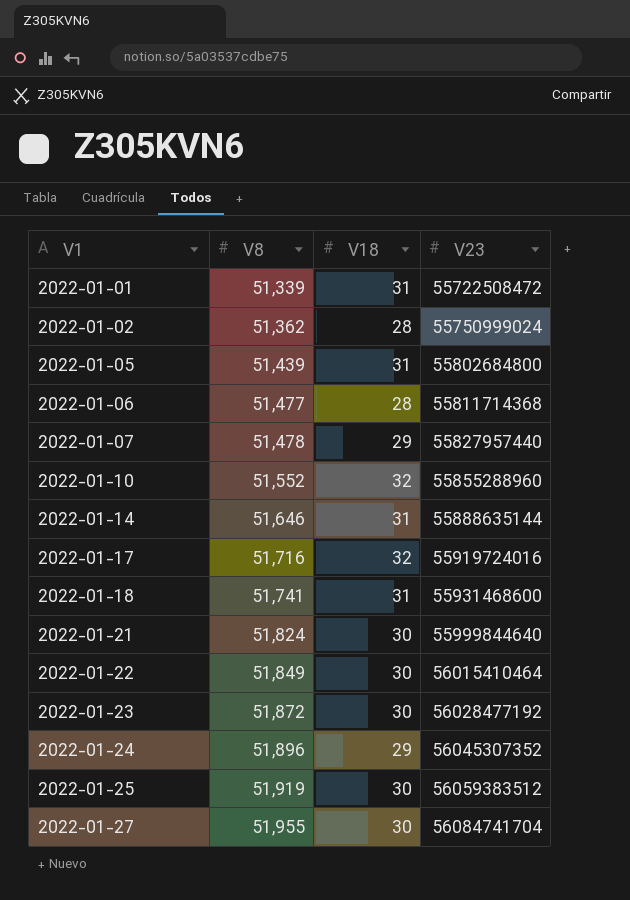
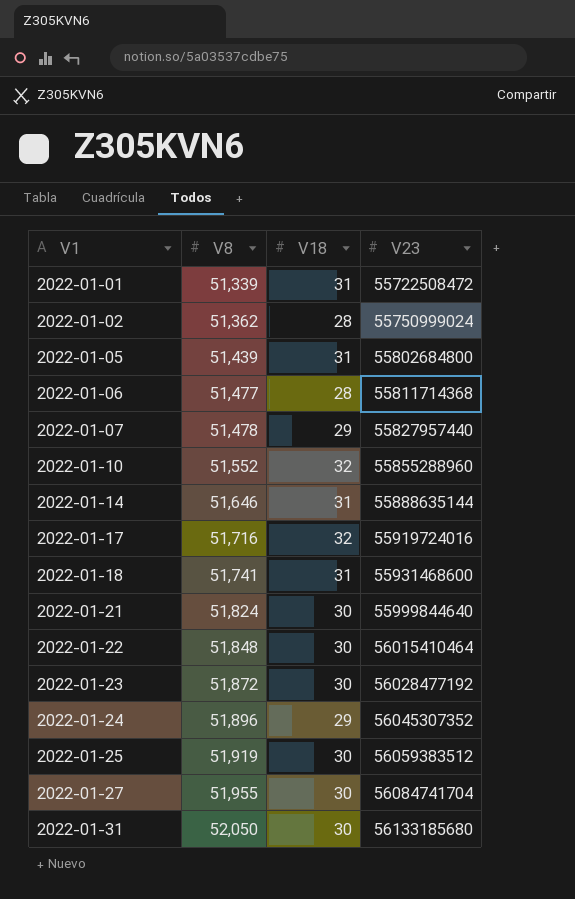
2022-01-22 | V8: 51,849 -> 51,848
row 2022-01-31: none -> 52,050 | 30 | 56133185680

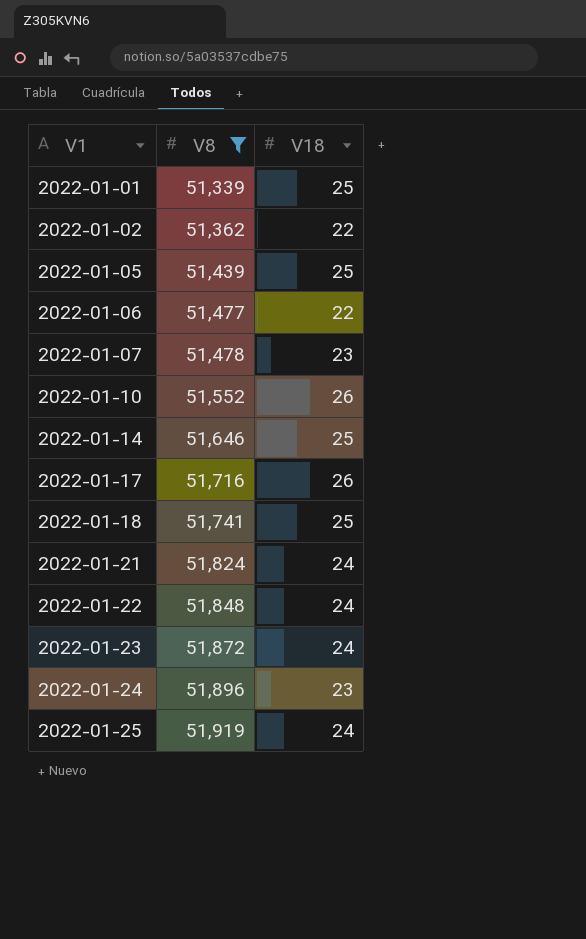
filter: none -> V8 <= 51,919
column V23 | position: 4 -> none
2022-01-01 | V18: 31 -> 25
2022-01-02 | V18: 28 -> 22
2022-01-05 | V18: 31 -> 25
2022-01-06 | V18: 28 -> 22
2022-01-07 | V18: 29 -> 23
2022-01-10 | V18: 32 -> 26
2022-01-14 | V18: 31 -> 25
2022-01-17 | V18: 32 -> 26
2022-01-18 | V18: 31 -> 25
2022-01-21 | V18: 30 -> 24
2022-01-22 | V18: 30 -> 24
2022-01-23 | V18: 30 -> 24
2022-01-24 | V18: 29 -> 23
2022-01-25 | V18: 30 -> 24

